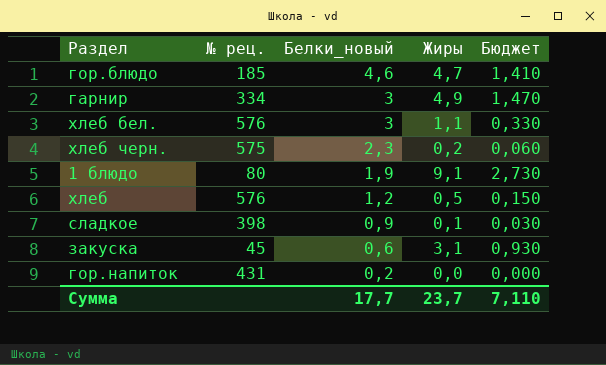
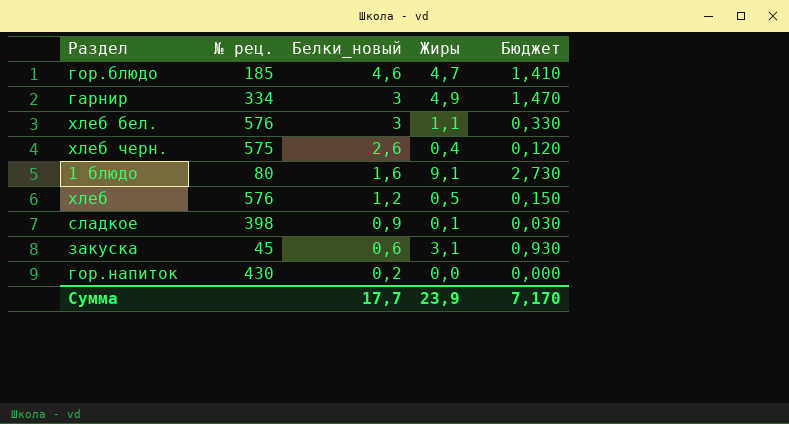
хлеб черн. | Белки_новый: 2,3 -> 2,6
хлеб черн. | Жиры: 0,2 -> 0,4
хлеб черн. | Бюджет: 0,060 -> 0,120
1 блюдо | Белки_новый: 1,9 -> 1,6
гор.напиток | № рец.: 431 -> 430
Сумма | Жиры: 23,7 -> 23,9
Сумма | Бюджет: 7,110 -> 7,170

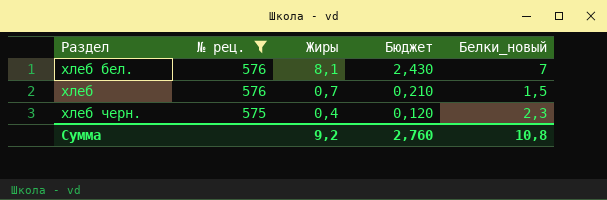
filter: none -> № рец. >= 575
row order: Белки_новый descending -> № рец. descending
column Белки_новый | position: 3 -> 5
хлеб бел. | Жиры: 1,1 -> 8,1
хлеб бел. | Бюджет: 0,330 -> 2,430
хлеб бел. | Белки_новый: 3 -> 7
хлеб | Жиры: 0,5 -> 0,7
хлеб | Бюджет: 0,150 -> 0,210
хлеб | Белки_новый: 1,2 -> 1,5
хлеб черн. | Белки_новый: 2,6 -> 2,3
Сумма | Жиры: 23,9 -> 9,2
Сумма | Бюджет: 7,170 -> 2,760
Сумма | Белки_новый: 17,7 -> 10,8

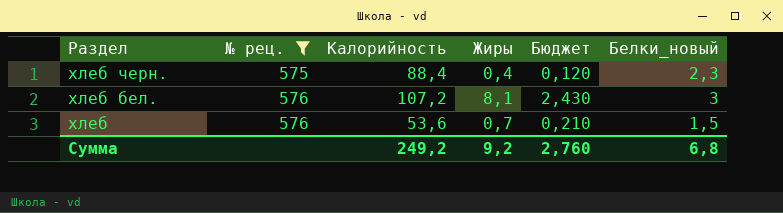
row order: № рец. descending -> Раздел descending
column Калорийность | position: none -> 3
хлеб бел. | Белки_новый: 7 -> 3
Сумма | Белки_новый: 10,8 -> 6,8

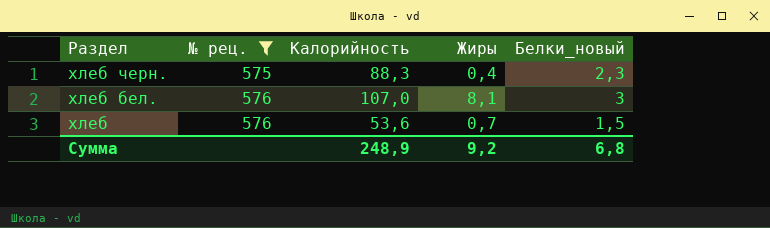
column Бюджет | formula: [Жиры] * 0,3 -> none
хлеб черн. | Калорийность: 88,4 -> 88,3
хлеб бел. | Калорийность: 107,2 -> 107,0
Сумма | Калорийность: 249,2 -> 248,9

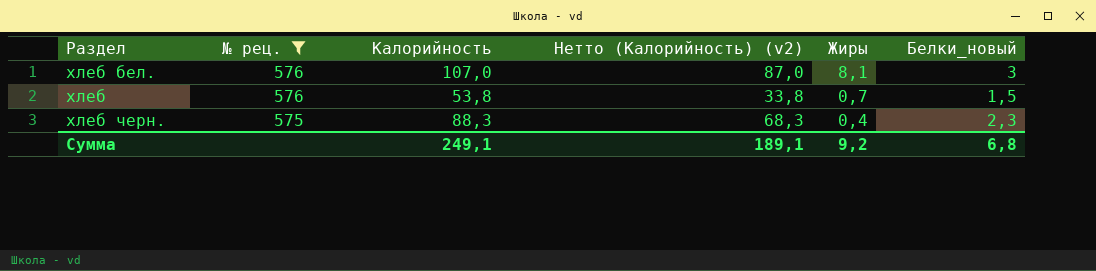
row order: Раздел descending -> № рец. descending
column Нетто (Калорийность) (v2) | formula: none -> [Калорийность] - 20
хлеб | Калорийность: 53,6 -> 53,8
Сумма | Калорийность: 248,9 -> 249,1

